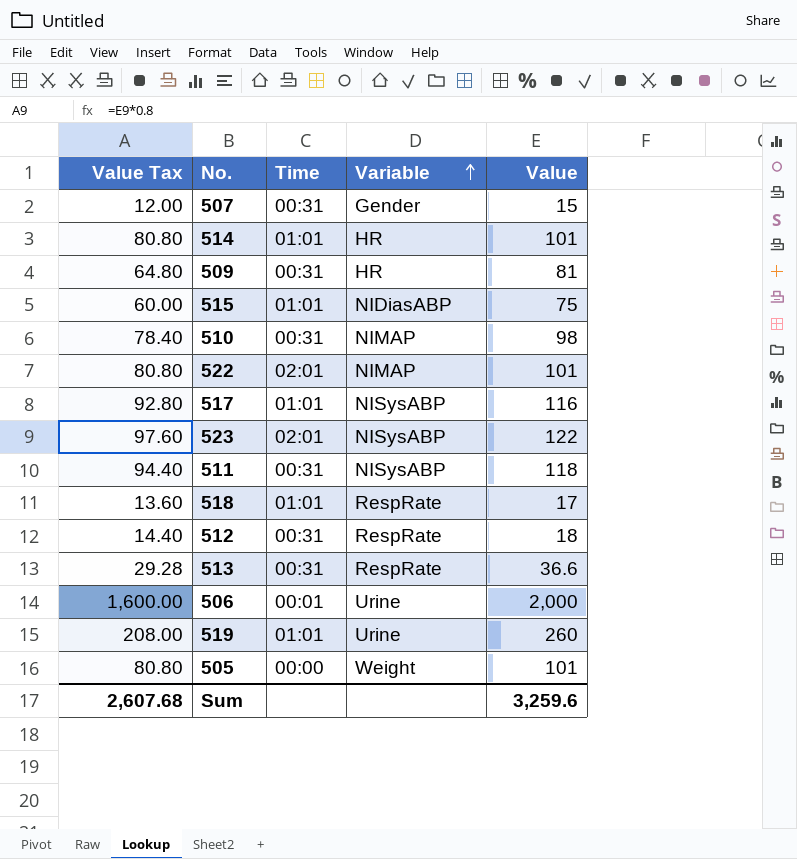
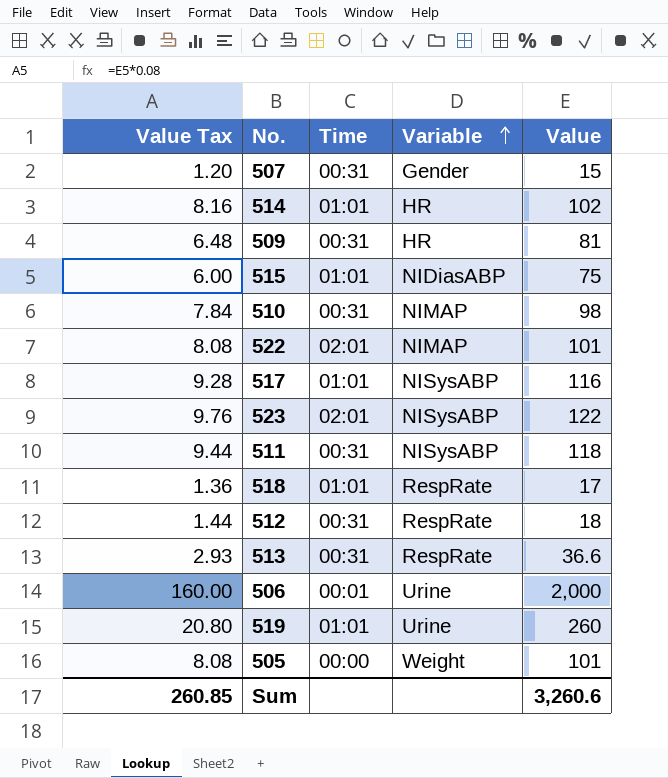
column Value Tax | formula: [Value] * 0.8 -> [Value] * 0.08
514 | Value: 101 -> 102
Sum | Value Tax: 2,607.68 -> 260.85
Sum | Value: 3,259.6 -> 3,260.6

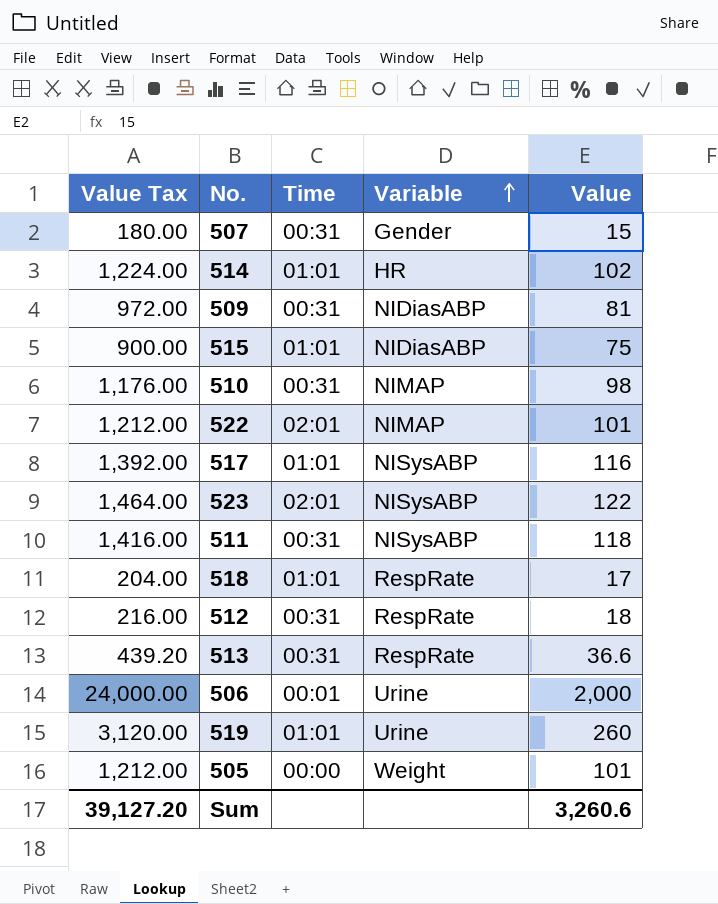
column Value Tax | formula: [Value] * 0.08 -> [Value] * 12
509 | Variable: HR -> NIDiasABP
Sum | Value Tax: 260.85 -> 39,127.20

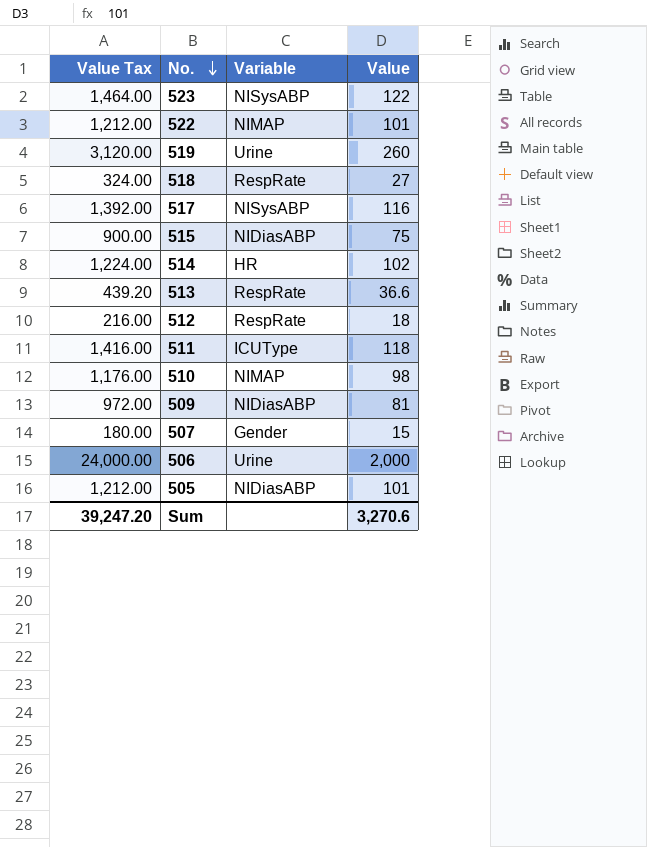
row order: Variable ascending -> No. descending
column Time | position: 3 -> none
518 | Value Tax: 204.00 -> 324.00
518 | Value: 17 -> 27
511 | Variable: NISysABP -> ICUType
505 | Variable: Weight -> NIDiasABP
Sum | Value Tax: 39,127.20 -> 39,247.20
Sum | Value: 3,260.6 -> 3,270.6

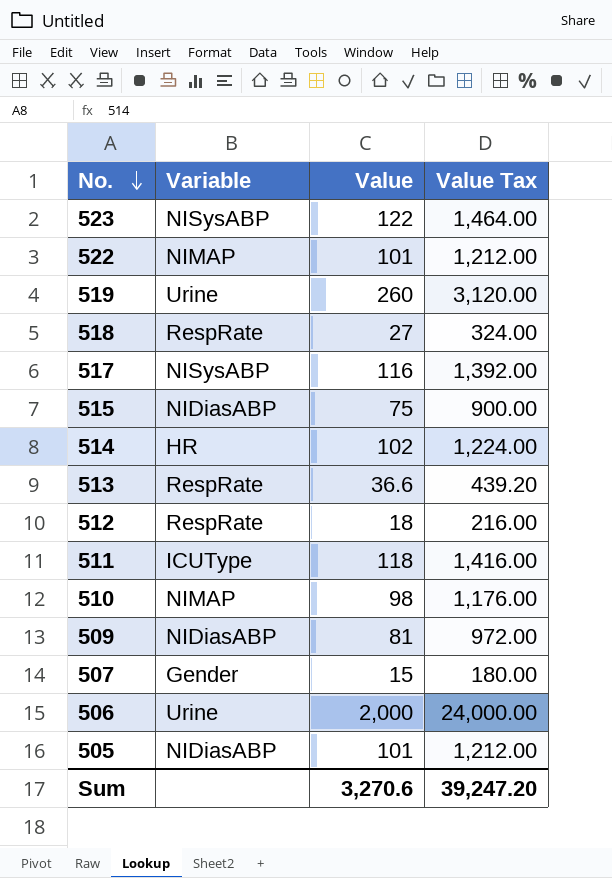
column Value Tax | position: 1 -> 4

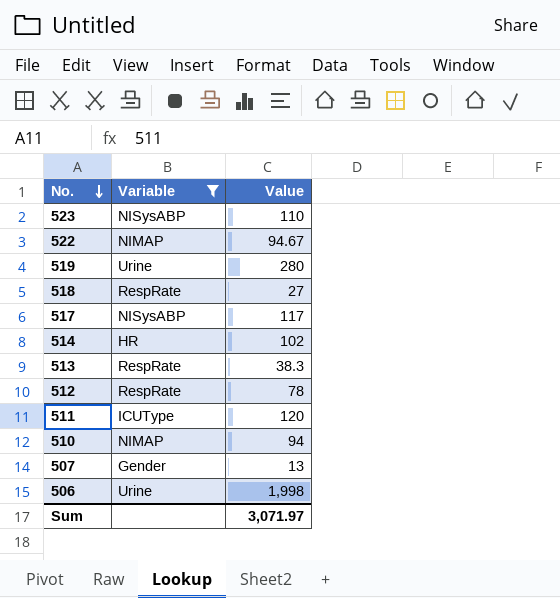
filter: none -> Variable != NIDiasABP
column Value Tax | formula: [Value] * 12 -> none
523 | Value: 122 -> 110
522 | Value: 101 -> 94.67
519 | Value: 260 -> 280
517 | Value: 116 -> 117
513 | Value: 36.6 -> 38.3
512 | Value: 18 -> 78
511 | Value: 118 -> 120
510 | Value: 98 -> 94
507 | Value: 15 -> 13
506 | Value: 2,000 -> 1,998
Sum | Value: 3,270.6 -> 3,071.97

